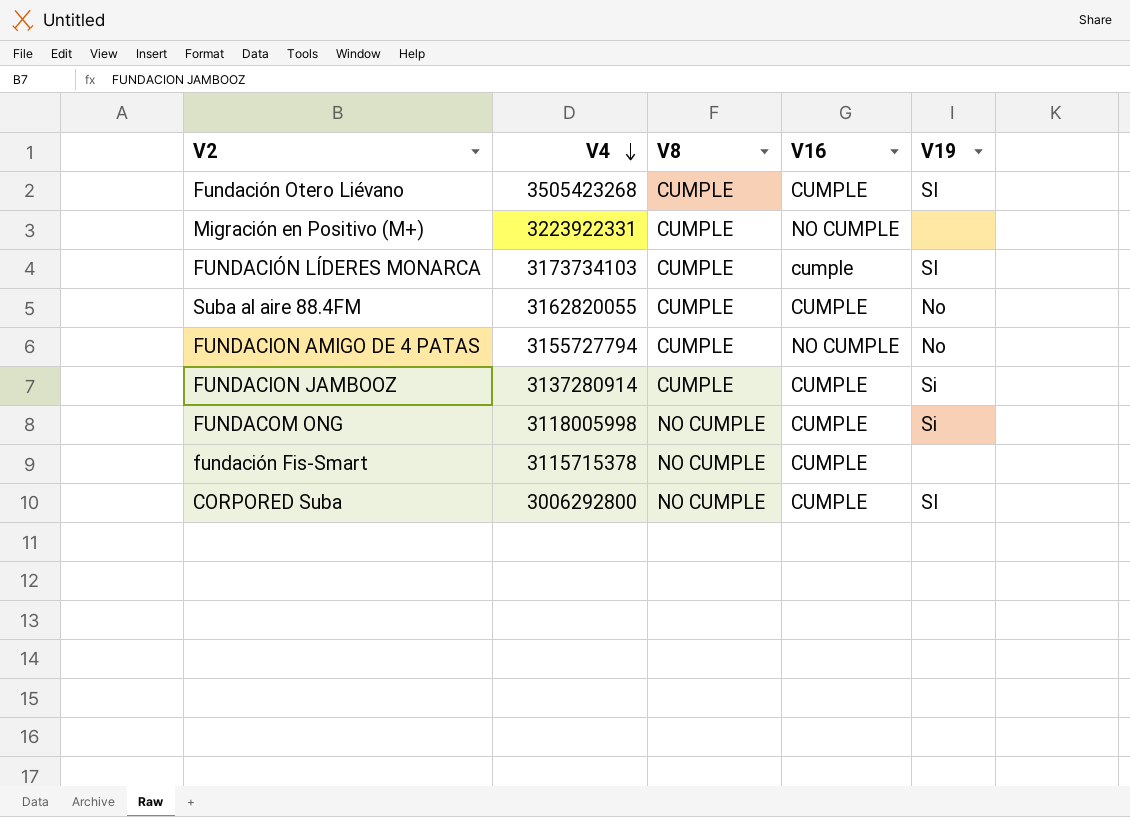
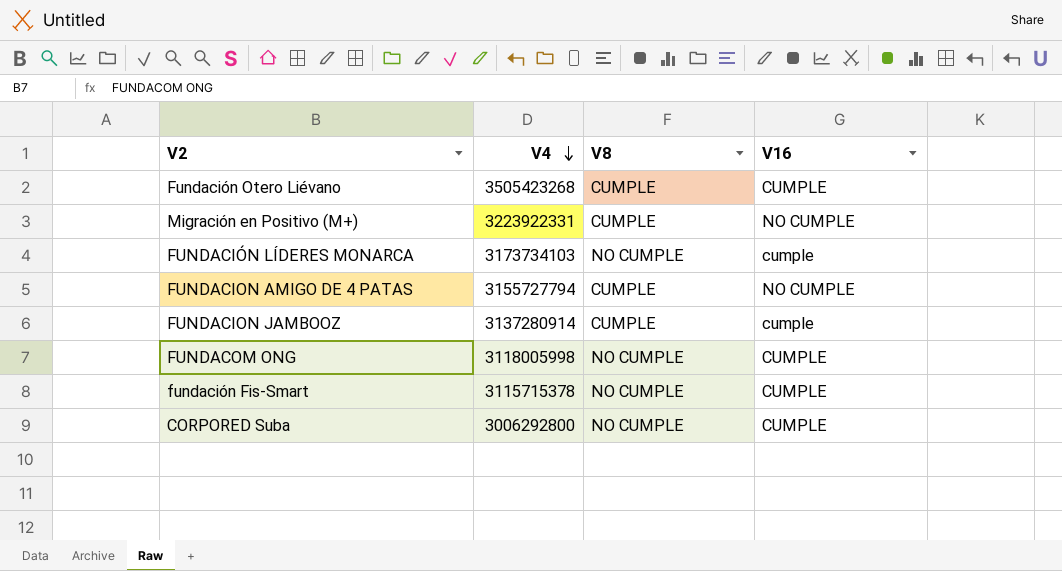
column V19 | position: 5 -> none
row Suba al aire 88.4FM: 3162820055 | CUMPLE | CUMPLE | No -> none
FUNDACIÓN LÍDERES MONARCA | V8: CUMPLE -> NO CUMPLE
FUNDACION JAMBOOZ | V16: CUMPLE -> cumple

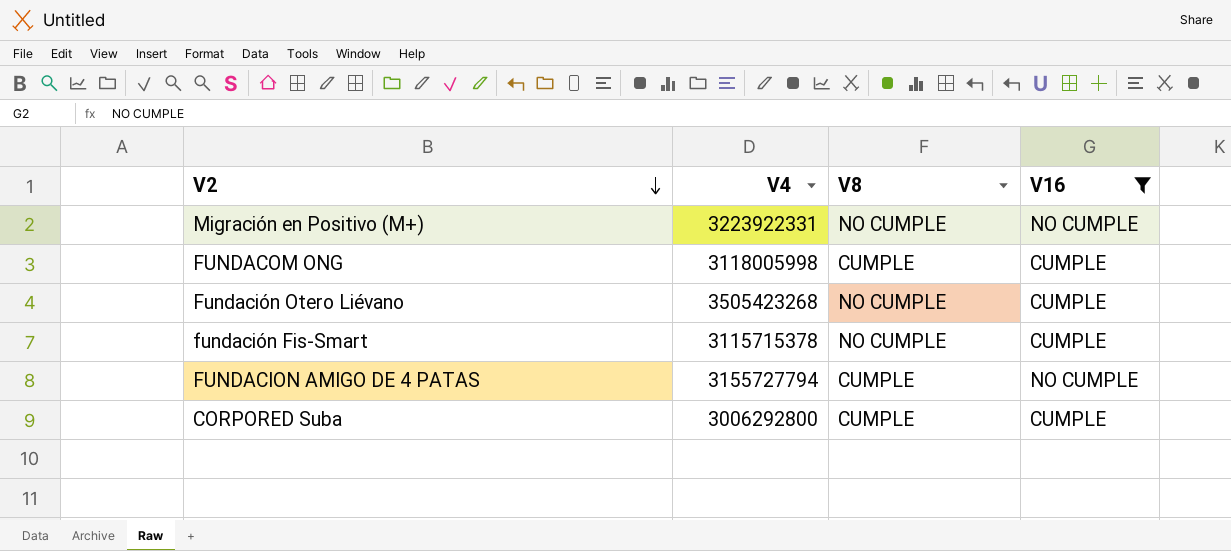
filter: none -> V16 != cumple
row order: V4 descending -> V2 descending
Migración en Positivo (M+) | V8: CUMPLE -> NO CUMPLE
FUNDACOM ONG | V8: NO CUMPLE -> CUMPLE
Fundación Otero Liévano | V8: CUMPLE -> NO CUMPLE
CORPORED Suba | V8: NO CUMPLE -> CUMPLE

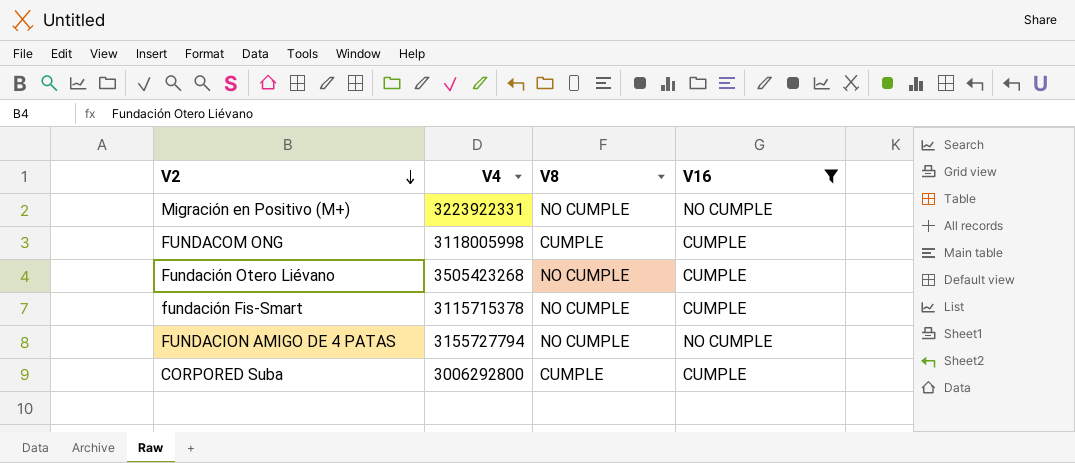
FUNDACION AMIGO DE 4 PATAS | V8: CUMPLE -> NO CUMPLE

